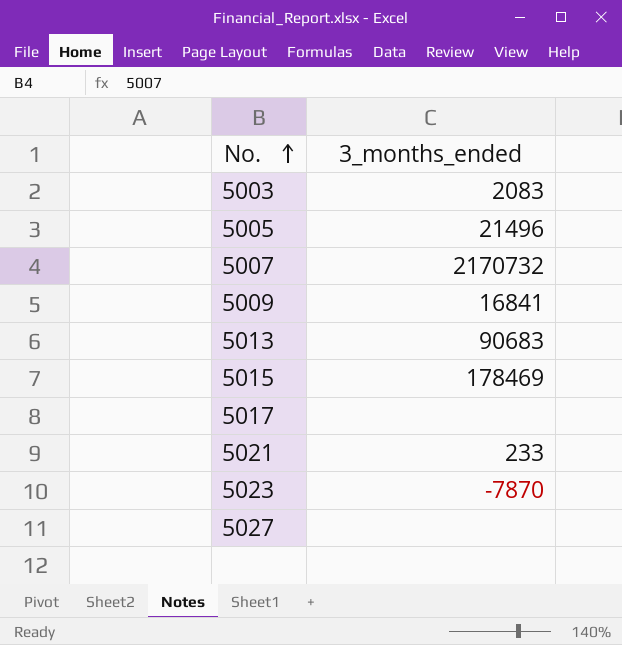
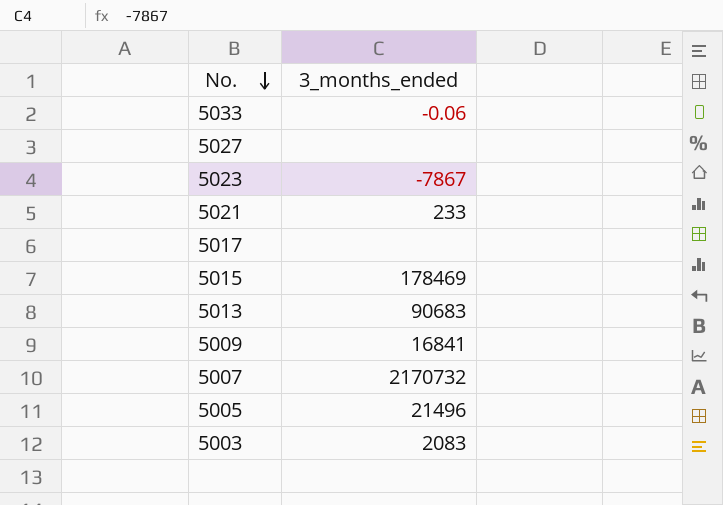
row order: No. ascending -> No. descending
row 5033: none -> -0.06
5023 | 3_months_ended: -7870 -> -7867

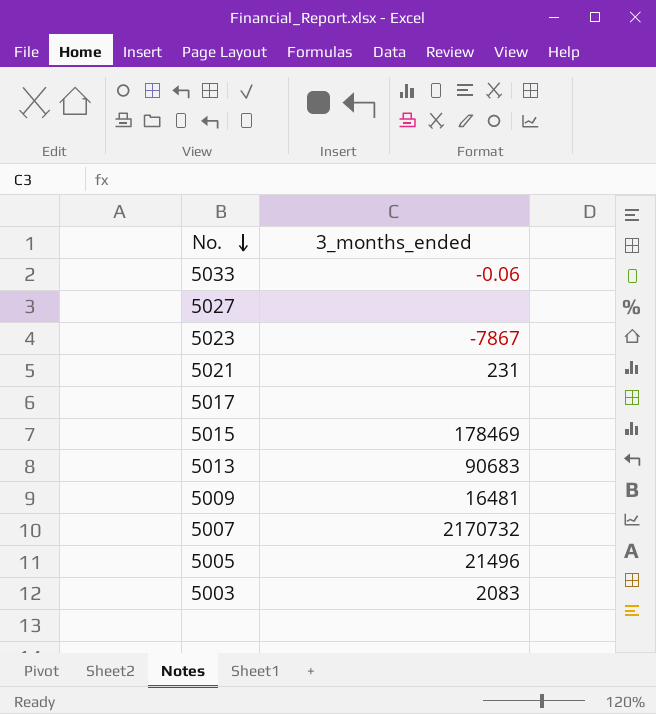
5021 | 3_months_ended: 233 -> 231
5009 | 3_months_ended: 16841 -> 16481

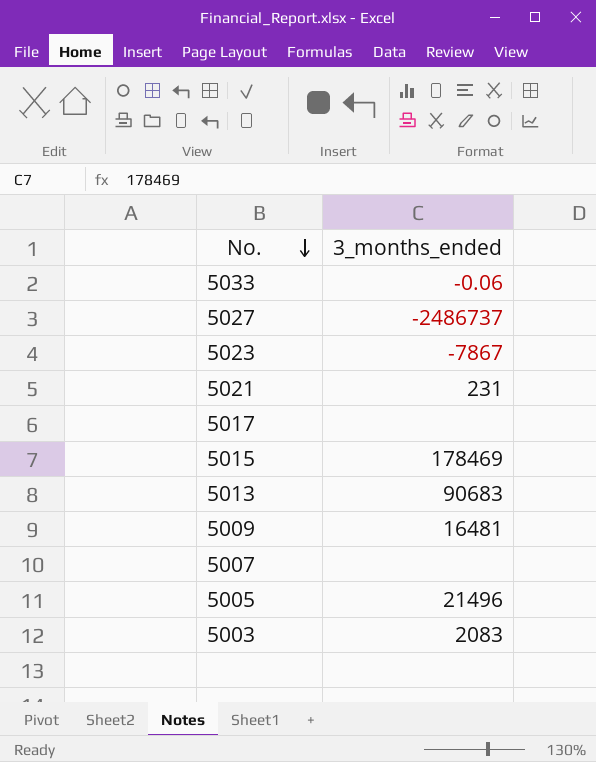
5027 | 3_months_ended: none -> -2486737
5007 | 3_months_ended: 2170732 -> none

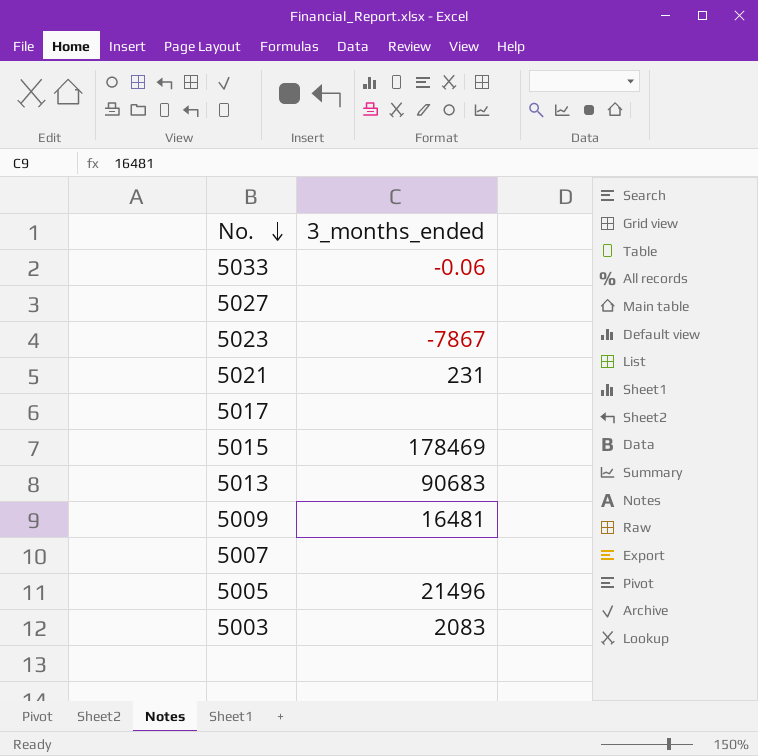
5027 | 3_months_ended: -2486737 -> none

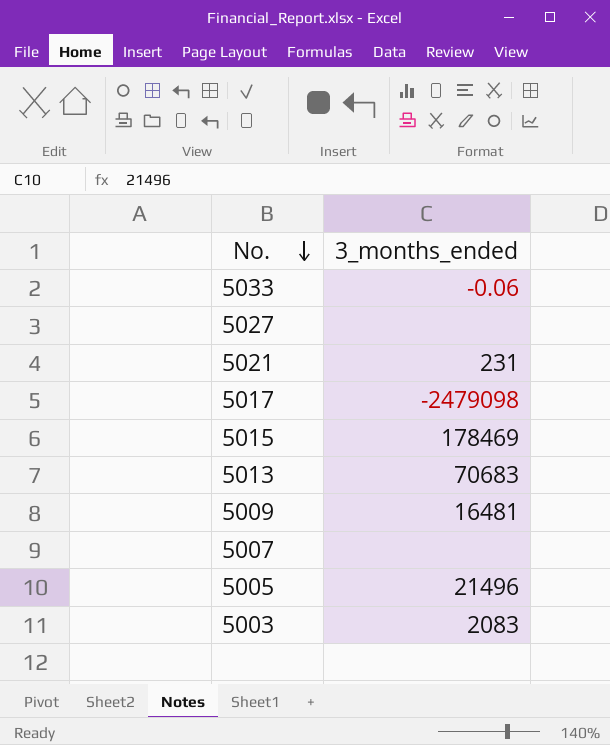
row 5023: -7867 -> none
5017 | 3_months_ended: none -> -2479098
5013 | 3_months_ended: 90683 -> 70683

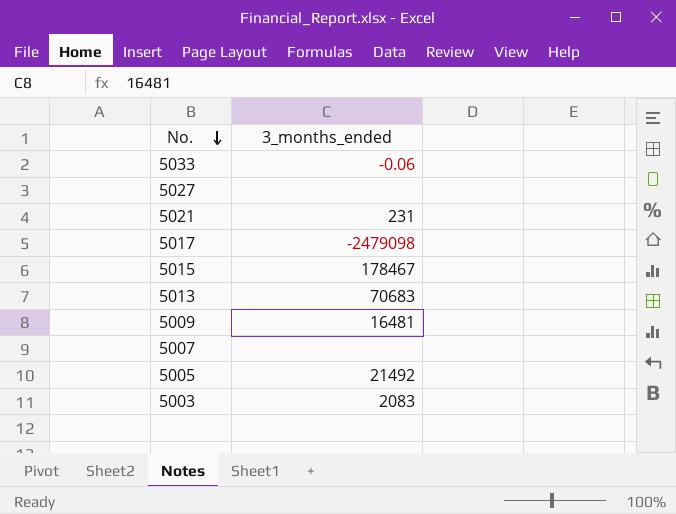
5015 | 3_months_ended: 178469 -> 178467
5005 | 3_months_ended: 21496 -> 21492

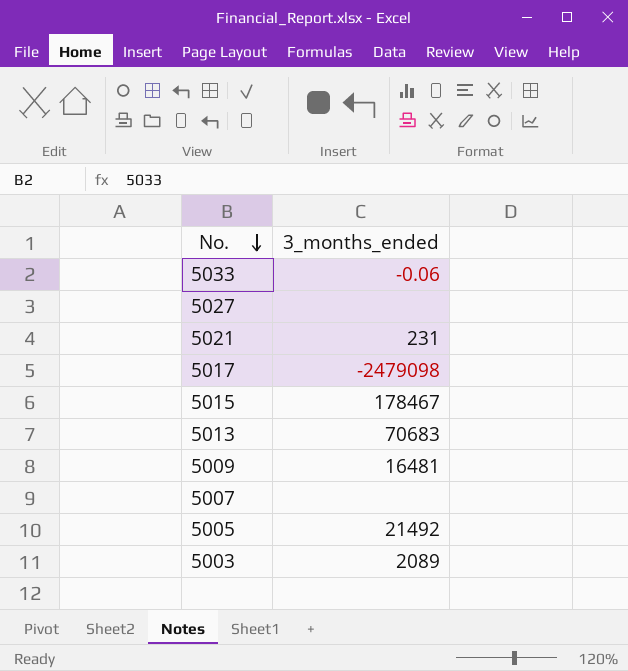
5003 | 3_months_ended: 2083 -> 2089

